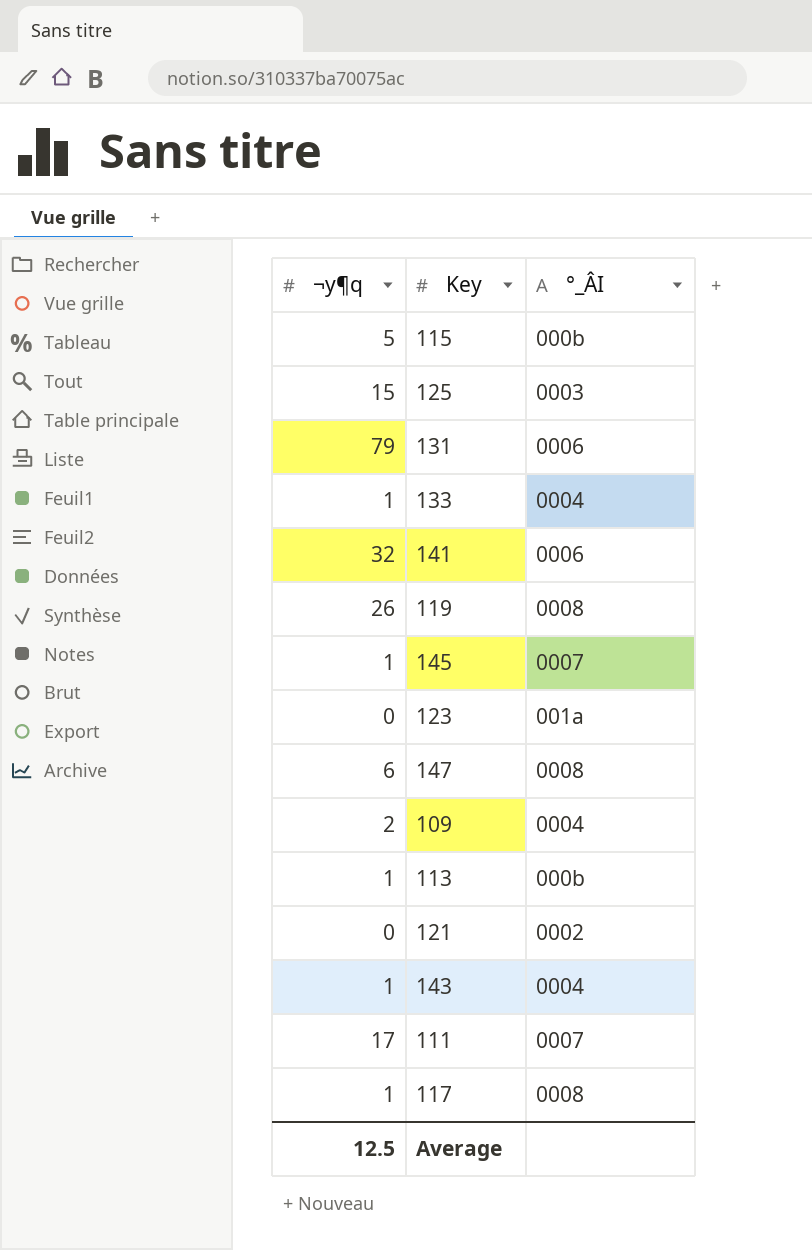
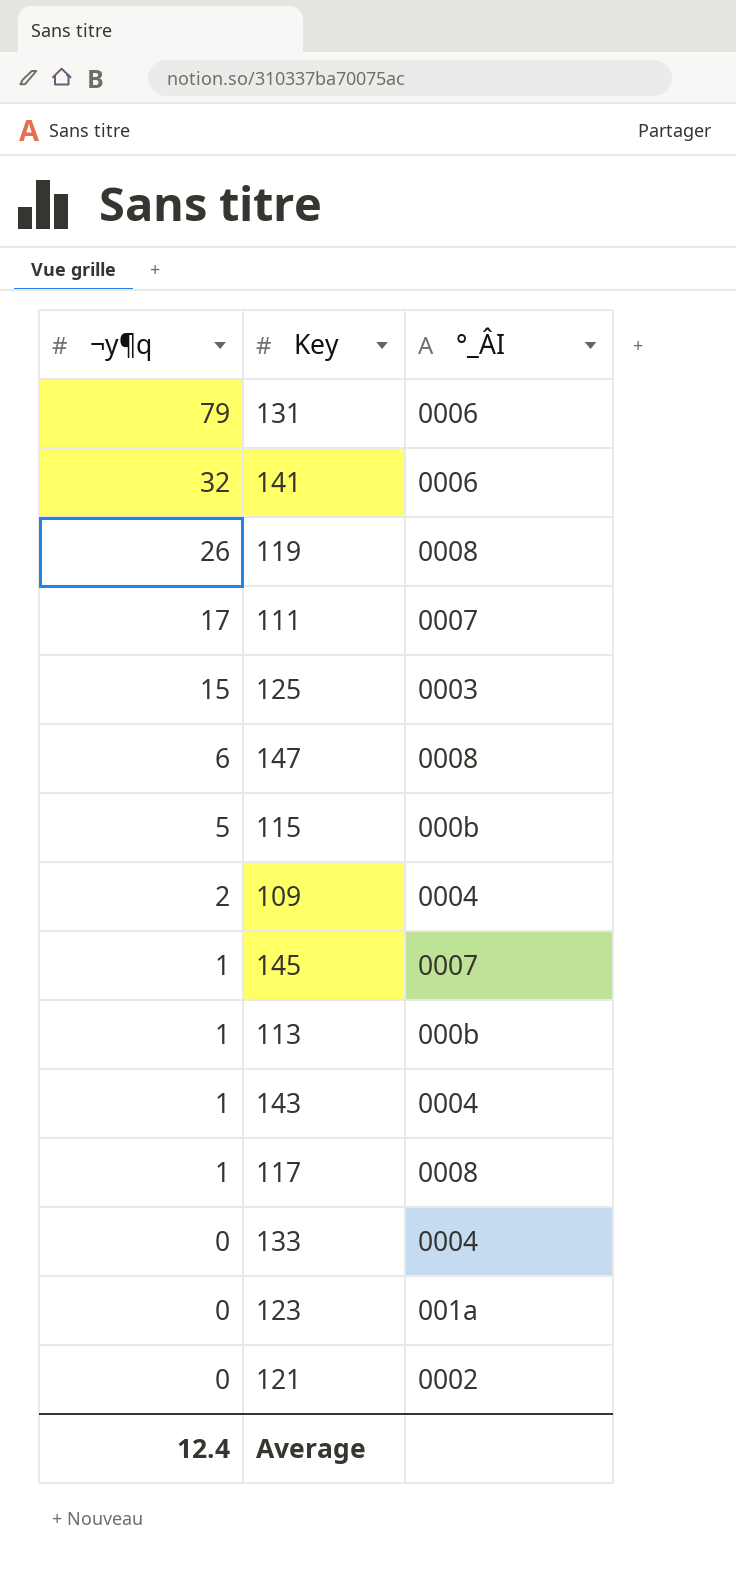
row order: none -> ¬y¶q descending
133 | ¬y¶q: 1 -> 0
Average | ¬y¶q: 12.5 -> 12.4

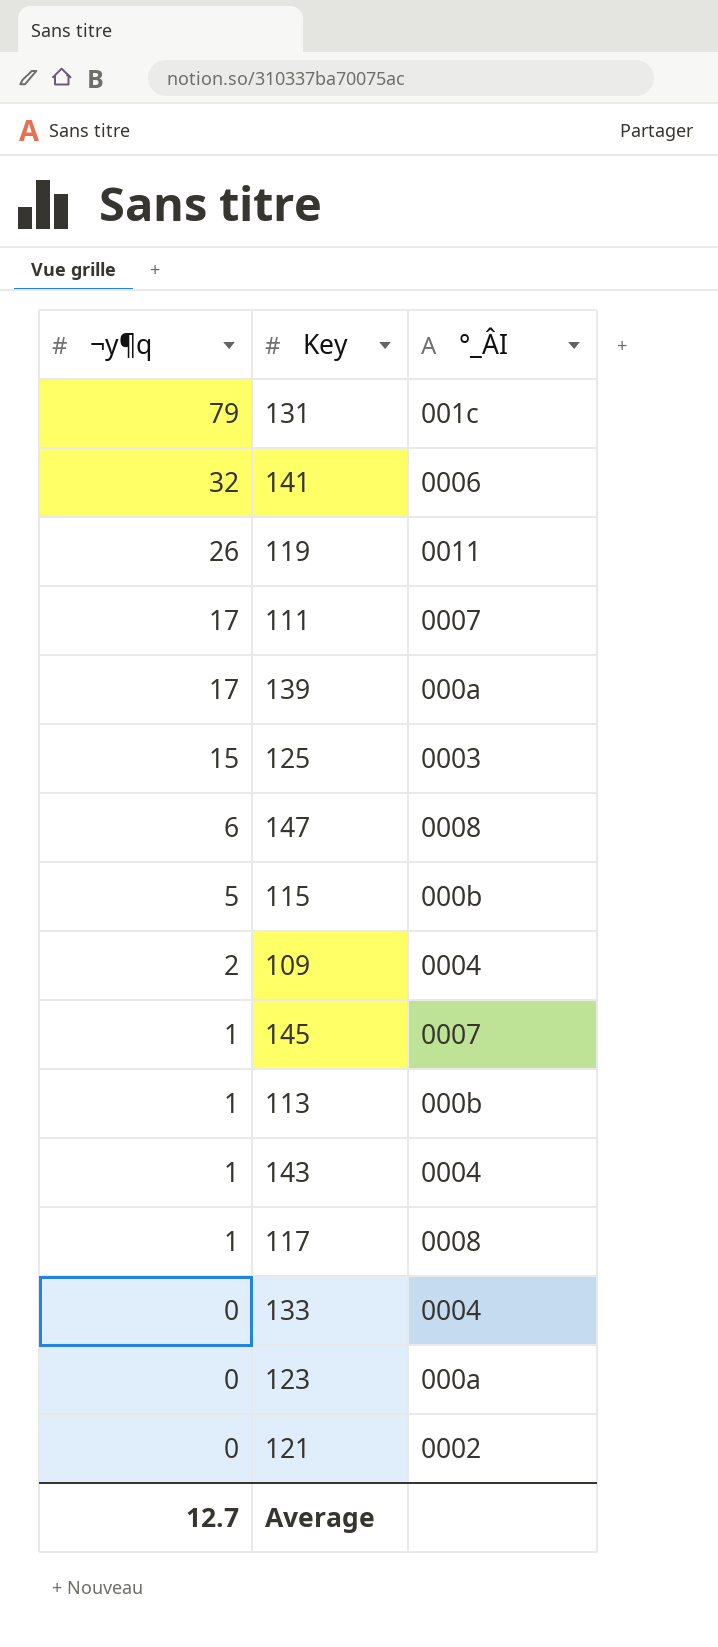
131 | °_ÂI: 0006 -> 001c
119 | °_ÂI: 0008 -> 0011
row 139: none -> 17 | 000a
123 | °_ÂI: 001a -> 000a
Average | ¬y¶q: 12.4 -> 12.7

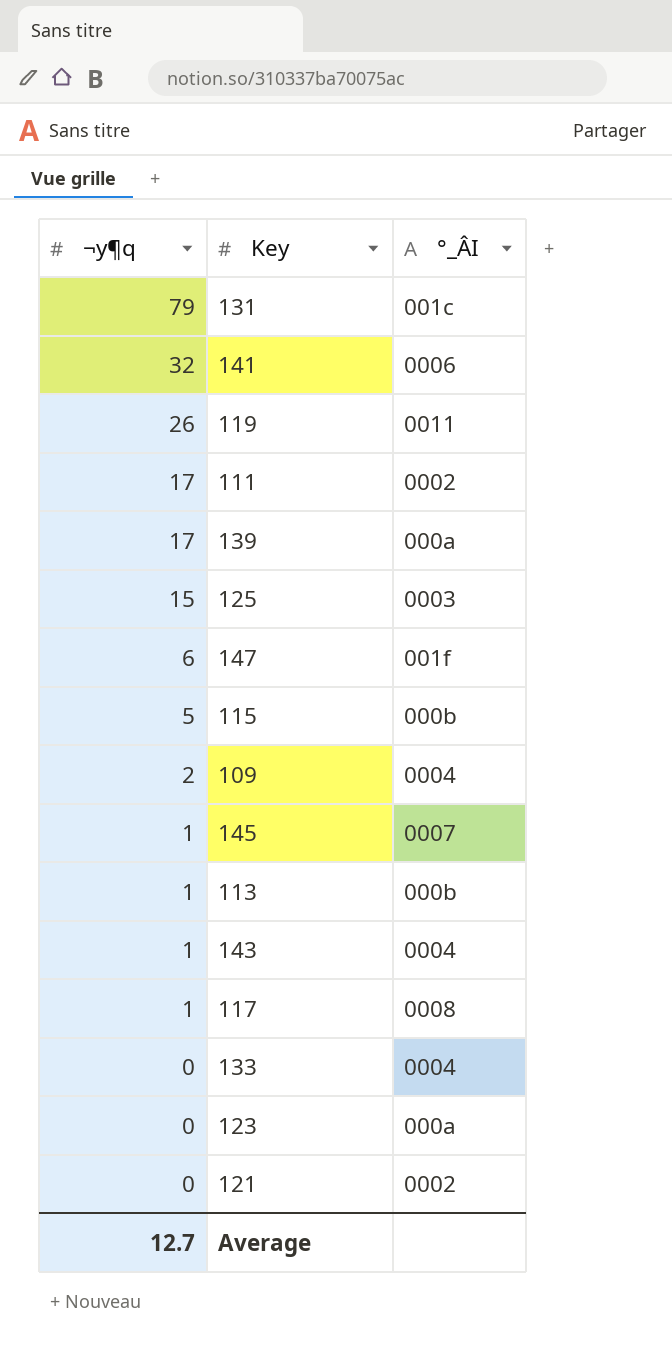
111 | °_ÂI: 0007 -> 0002
147 | °_ÂI: 0008 -> 001f

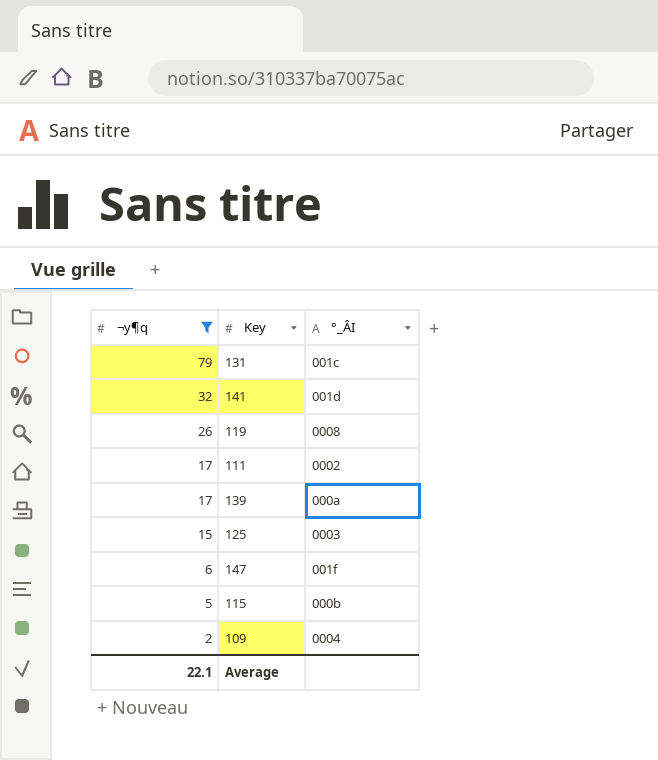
filter: none -> ¬y¶q >= 2
141 | °_ÂI: 0006 -> 001d
119 | °_ÂI: 0011 -> 0008
Average | ¬y¶q: 12.7 -> 22.1

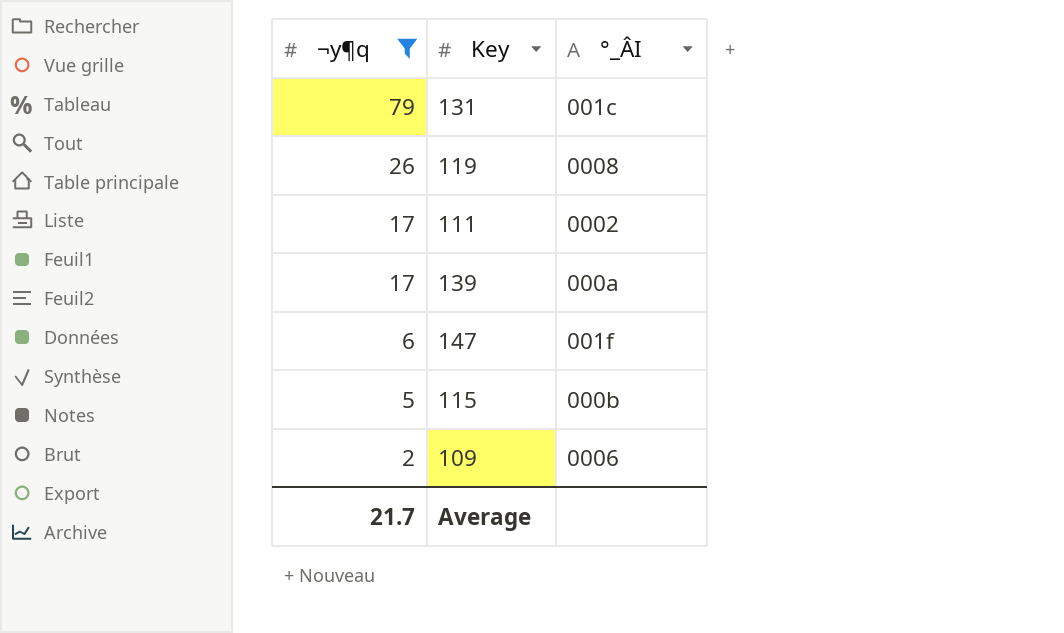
row 141: 32 | 001d -> none
row 125: 15 | 0003 -> none
109 | °_ÂI: 0004 -> 0006
Average | ¬y¶q: 22.1 -> 21.7

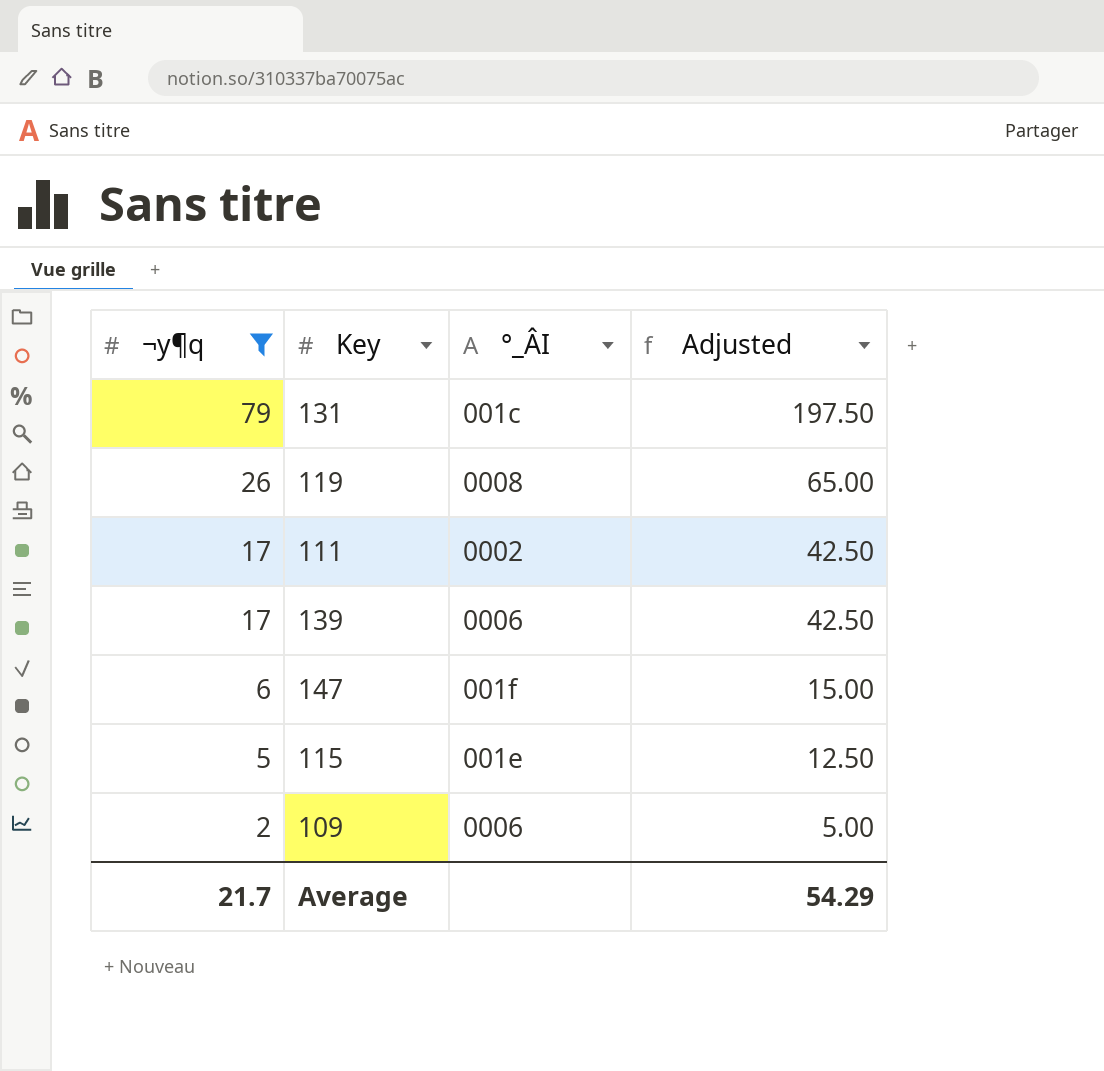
column Adjusted | formula: none -> [¬y¶q] * 2.5
139 | °_ÂI: 000a -> 0006
115 | °_ÂI: 000b -> 001e

